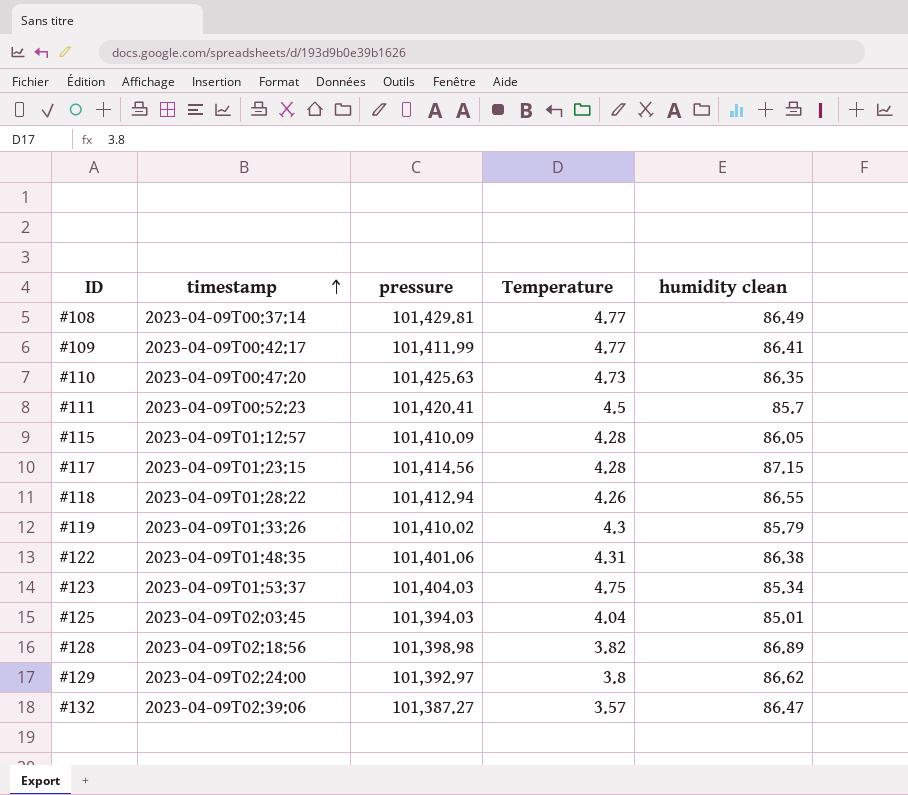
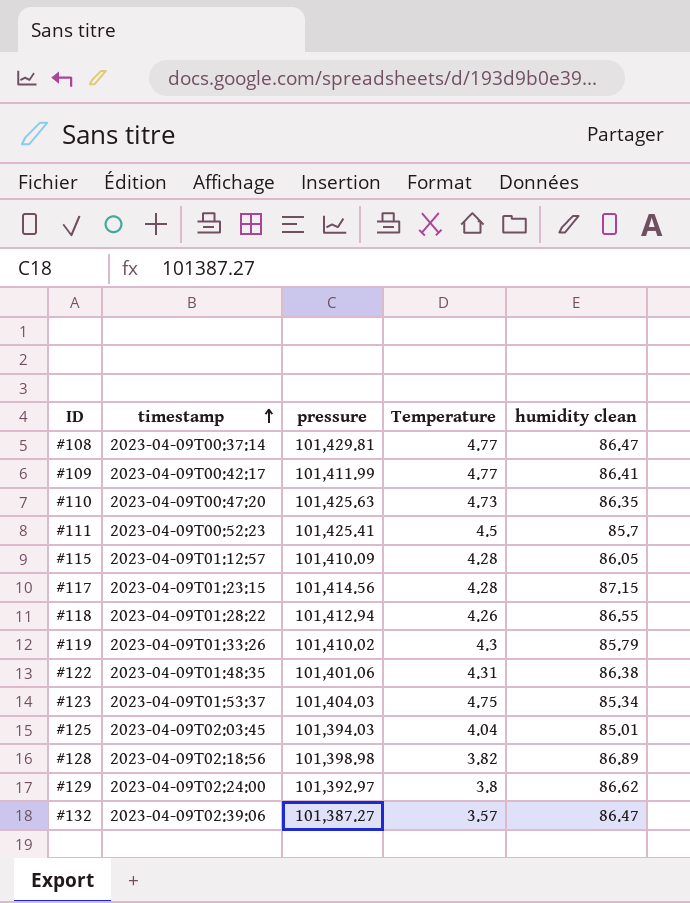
#108 | humidity clean: 86.49 -> 86.47
#111 | pressure: 101,420.41 -> 101,425.41

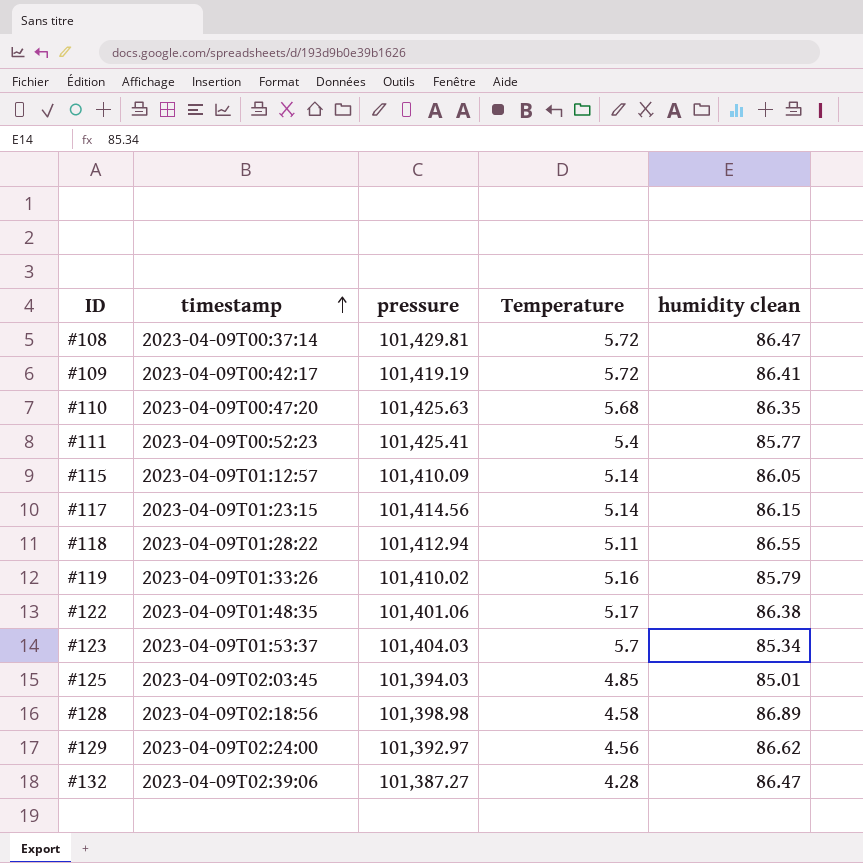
#108 | Temperature: 4.77 -> 5.72
#109 | pressure: 101,411.99 -> 101,419.19
#109 | Temperature: 4.77 -> 5.72
#110 | Temperature: 4.73 -> 5.68
#111 | Temperature: 4.5 -> 5.4
#111 | humidity clean: 85.7 -> 85.77
#115 | Temperature: 4.28 -> 5.14
#117 | Temperature: 4.28 -> 5.14
#117 | humidity clean: 87.15 -> 86.15
#118 | Temperature: 4.26 -> 5.11
#119 | Temperature: 4.3 -> 5.16
#122 | Temperature: 4.31 -> 5.17
#123 | Temperature: 4.75 -> 5.7
#125 | Temperature: 4.04 -> 4.85
#128 | Temperature: 3.82 -> 4.58
#129 | Temperature: 3.8 -> 4.56
#132 | Temperature: 3.57 -> 4.28

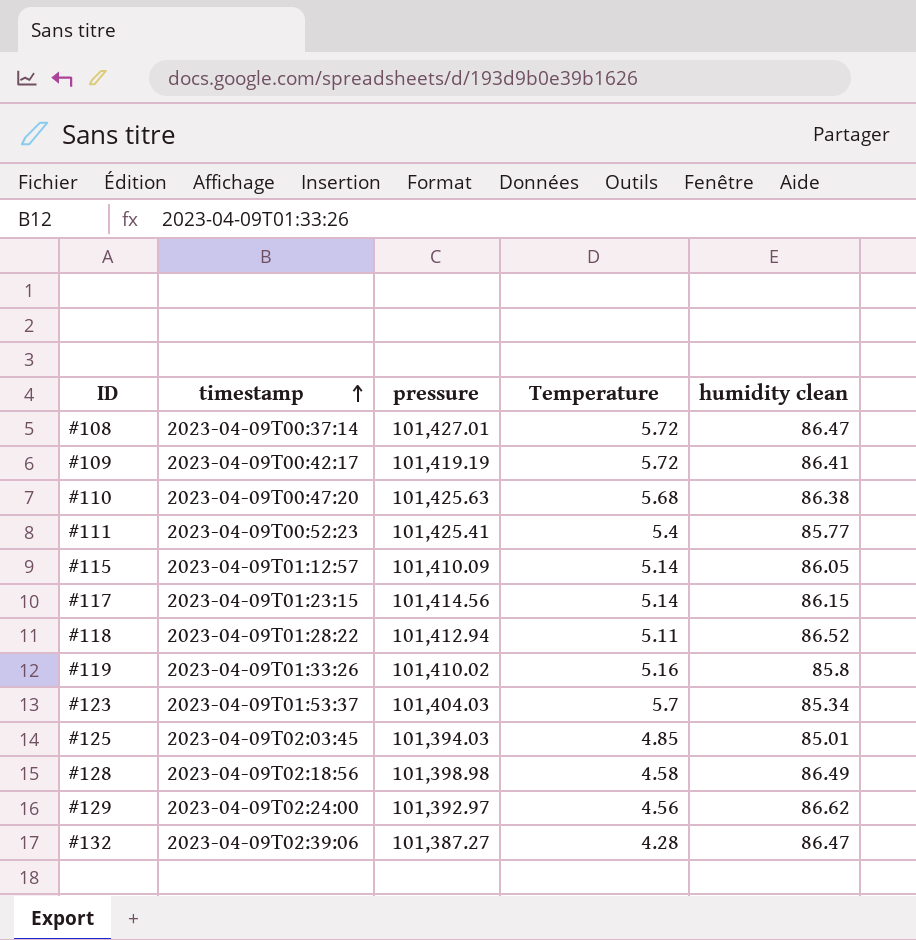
row #122: 2023-04-09T01:48:35 | 101,401.06 | 5.17 | 86.38 -> none
#108 | pressure: 101,429.81 -> 101,427.01
#110 | humidity clean: 86.35 -> 86.38
#118 | humidity clean: 86.55 -> 86.52
#119 | humidity clean: 85.79 -> 85.8
#128 | humidity clean: 86.89 -> 86.49

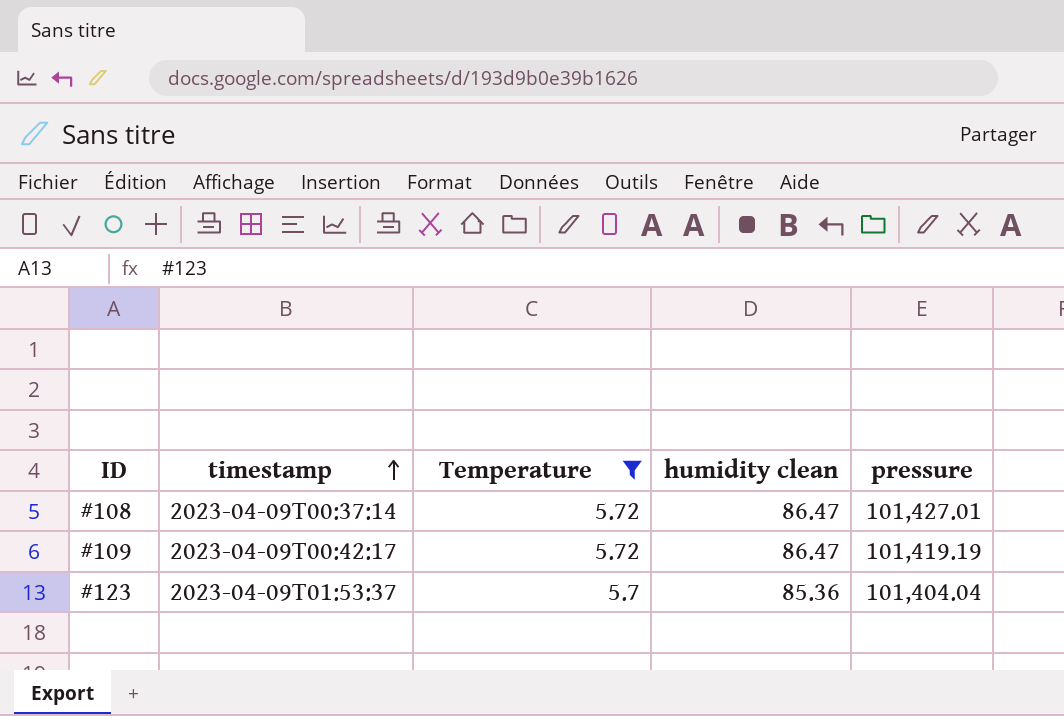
filter: none -> Temperature >= 5.7
column pressure | position: 3 -> 5
#109 | humidity clean: 86.41 -> 86.47
#123 | humidity clean: 85.34 -> 85.36
#123 | pressure: 101,404.03 -> 101,404.04

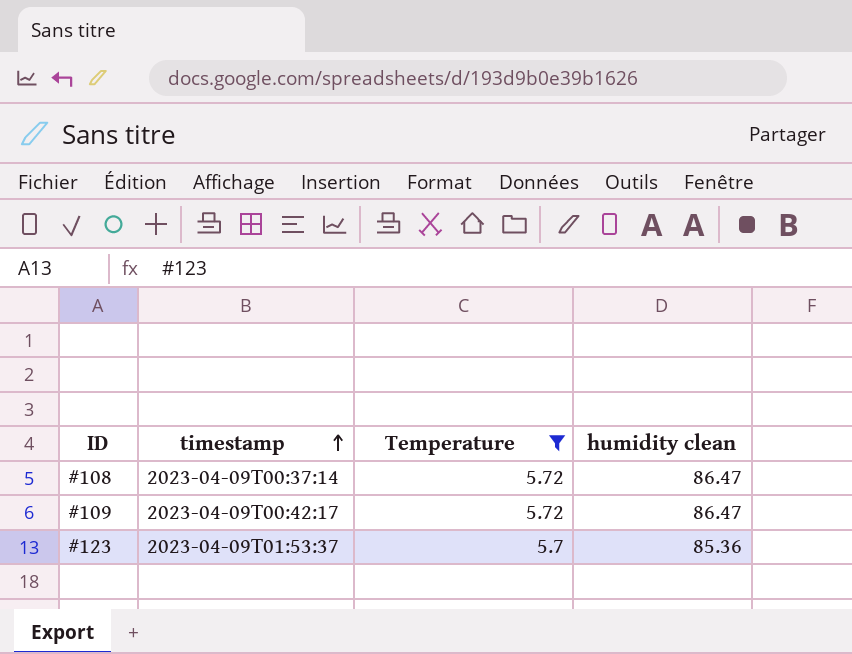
column pressure | position: 5 -> none

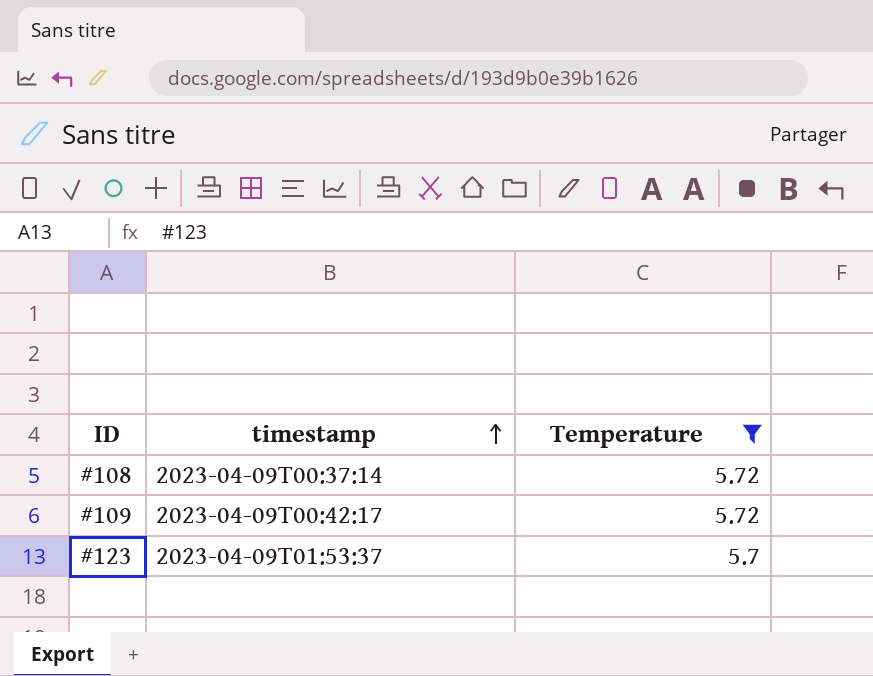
column humidity clean | position: 4 -> none

